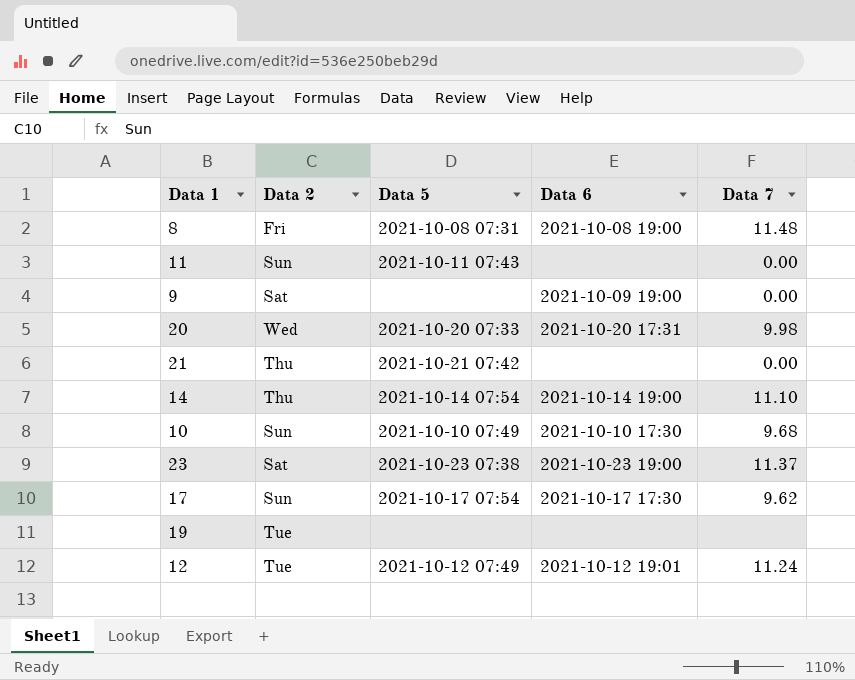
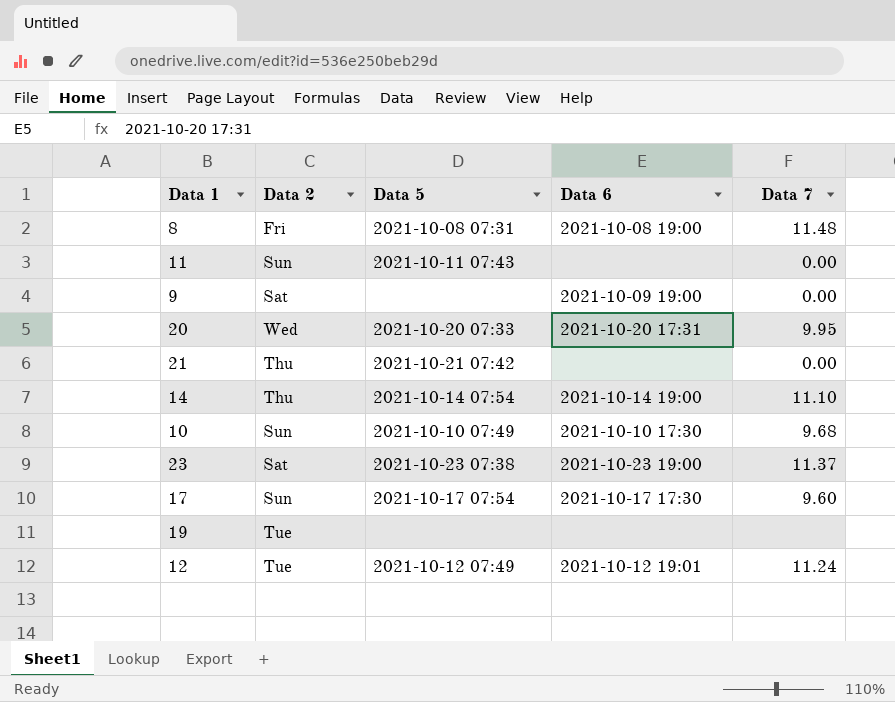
20 | Data 7: 9.98 -> 9.95
17 | Data 7: 9.62 -> 9.60

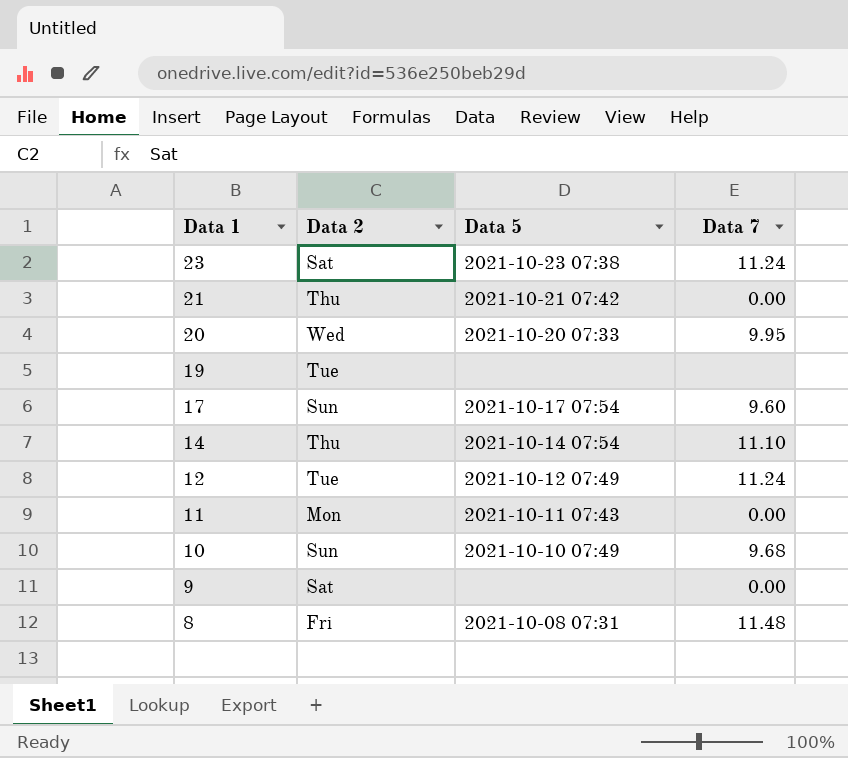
row order: none -> Data 1 descending
column Data 6 | position: 4 -> none
23 | Data 7: 11.37 -> 11.24
11 | Data 2: Sun -> Mon

